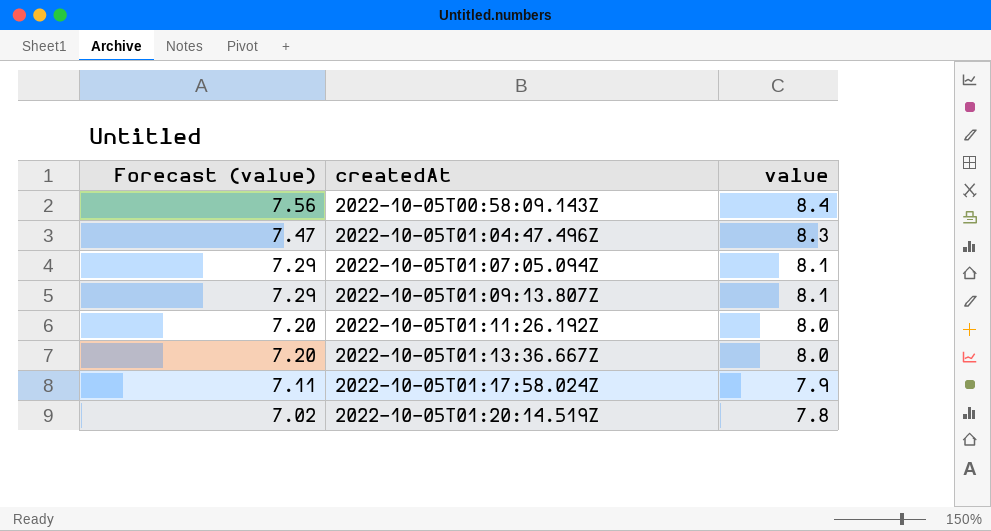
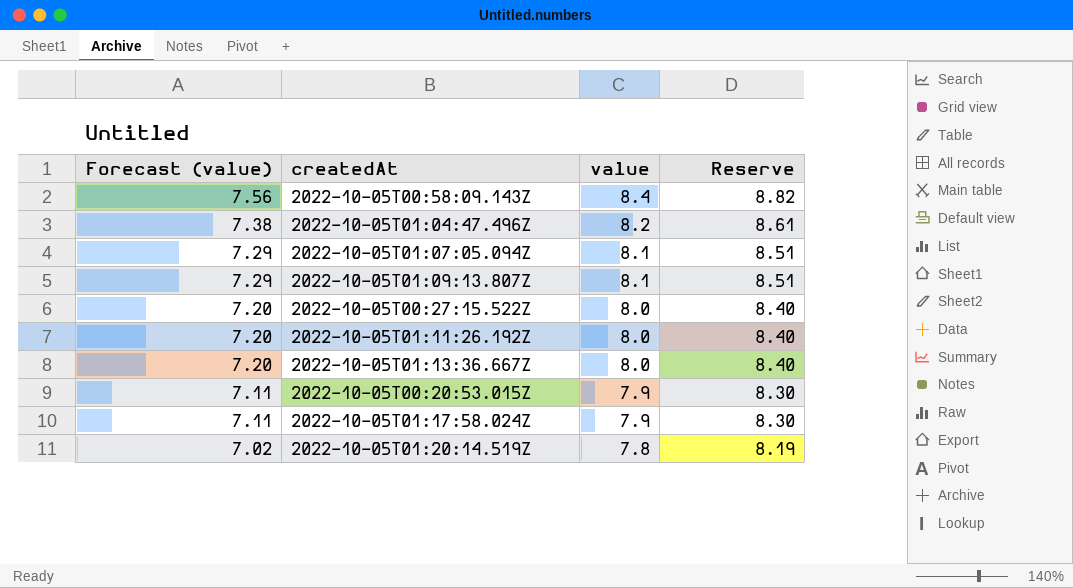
column Reserve | formula: none -> [value] * 1.05
2022-10-05T01:04:47.496Z | Forecast (value): 7.47 -> 7.38
2022-10-05T01:04:47.496Z | value: 8.3 -> 8.2
row 2022-10-05T00:27:15.522Z: none -> 7.20 | 8.0 | 8.40
row 2022-10-05T00:20:53.015Z: none -> 7.11 | 7.9 | 8.30

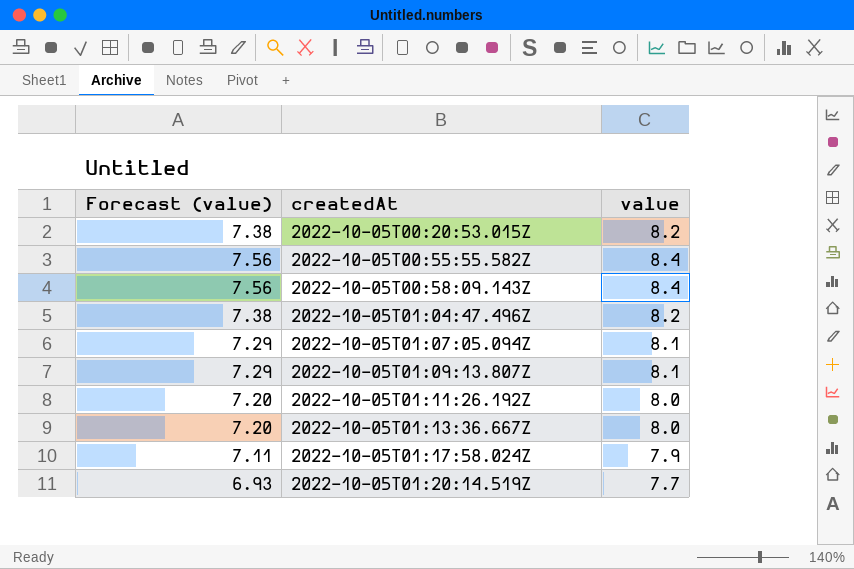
row order: Forecast (value) descending -> createdAt ascending
column Reserve | formula: [value] * 1.05 -> none
row 2022-10-05T00:27:15.522Z: 7.20 | 8.0 | 8.40 -> none
2022-10-05T00:20:53.015Z | Forecast (value): 7.11 -> 7.38
2022-10-05T00:20:53.015Z | value: 7.9 -> 8.2
row 2022-10-05T00:55:55.582Z: none -> 7.56 | 8.4
2022-10-05T01:20:14.519Z | Forecast (value): 7.02 -> 6.93
2022-10-05T01:20:14.519Z | value: 7.8 -> 7.7

